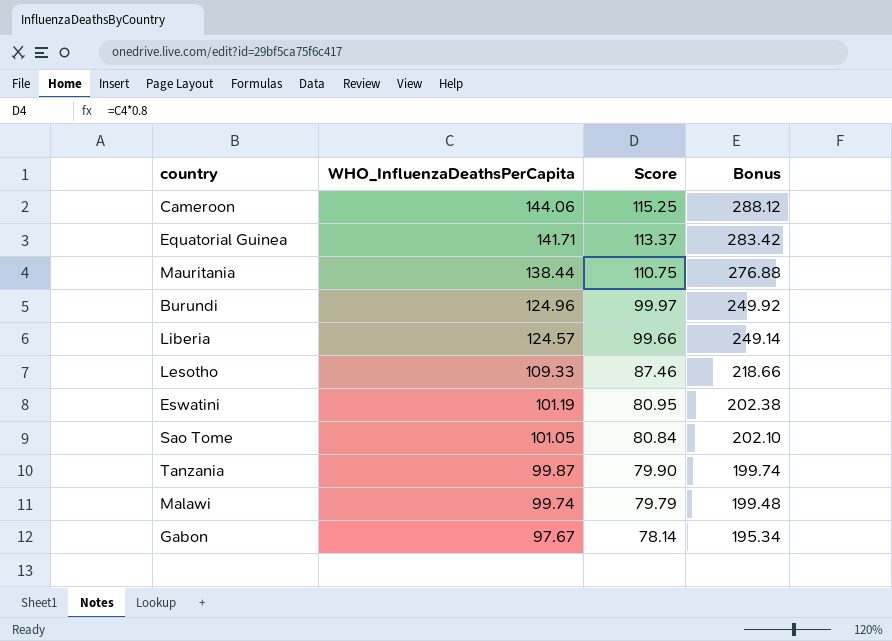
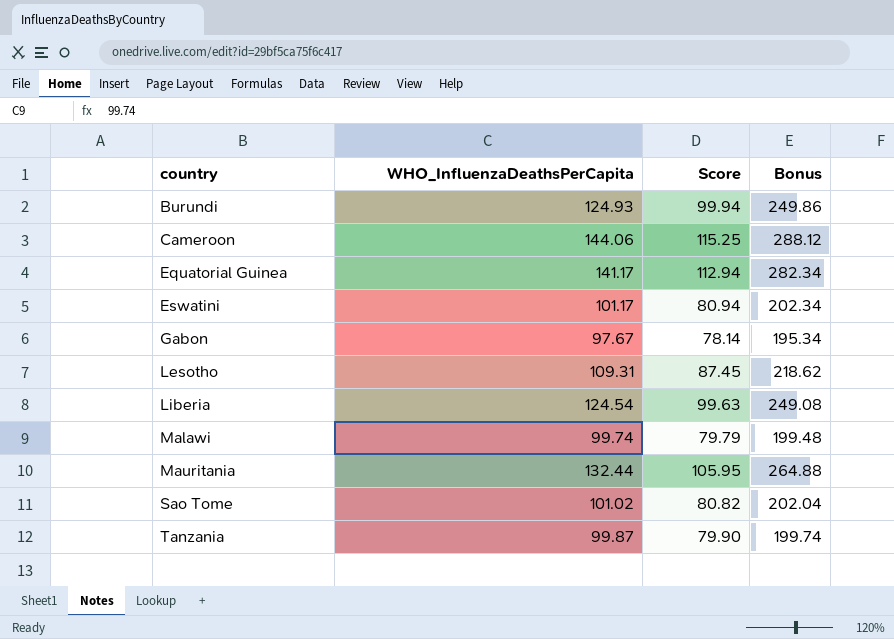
row order: WHO_InfluenzaDeathsPerCapita descending -> country ascending
Burundi | WHO_InfluenzaDeathsPerCapita: 124.96 -> 124.93
Burundi | Score: 99.97 -> 99.94
Burundi | Bonus: 249.92 -> 249.86
Equatorial Guinea | WHO_InfluenzaDeathsPerCapita: 141.71 -> 141.17
Equatorial Guinea | Score: 113.37 -> 112.94
Equatorial Guinea | Bonus: 283.42 -> 282.34
Eswatini | WHO_InfluenzaDeathsPerCapita: 101.19 -> 101.17
Eswatini | Score: 80.95 -> 80.94
Eswatini | Bonus: 202.38 -> 202.34
Lesotho | WHO_InfluenzaDeathsPerCapita: 109.33 -> 109.31
Lesotho | Score: 87.46 -> 87.45
Lesotho | Bonus: 218.66 -> 218.62
Liberia | WHO_InfluenzaDeathsPerCapita: 124.57 -> 124.54
Liberia | Score: 99.66 -> 99.63
Liberia | Bonus: 249.14 -> 249.08
Mauritania | WHO_InfluenzaDeathsPerCapita: 138.44 -> 132.44
Mauritania | Score: 110.75 -> 105.95
Mauritania | Bonus: 276.88 -> 264.88
Sao Tome | WHO_InfluenzaDeathsPerCapita: 101.05 -> 101.02
Sao Tome | Score: 80.84 -> 80.82
Sao Tome | Bonus: 202.10 -> 202.04

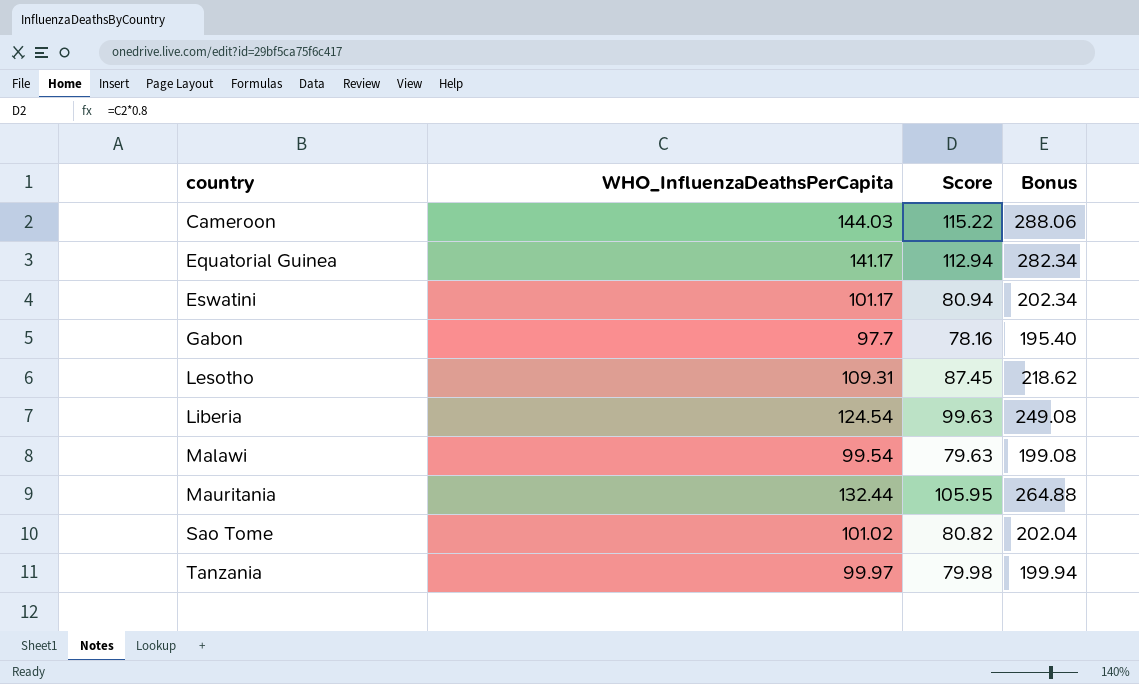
row Burundi: 124.93 | 99.94 | 249.86 -> none
Cameroon | WHO_InfluenzaDeathsPerCapita: 144.06 -> 144.03
Cameroon | Score: 115.25 -> 115.22
Cameroon | Bonus: 288.12 -> 288.06
Gabon | WHO_InfluenzaDeathsPerCapita: 97.67 -> 97.7
Gabon | Score: 78.14 -> 78.16
Gabon | Bonus: 195.34 -> 195.40
Malawi | WHO_InfluenzaDeathsPerCapita: 99.74 -> 99.54
Malawi | Score: 79.79 -> 79.63
Malawi | Bonus: 199.48 -> 199.08
Tanzania | WHO_InfluenzaDeathsPerCapita: 99.87 -> 99.97
Tanzania | Score: 79.90 -> 79.98
Tanzania | Bonus: 199.74 -> 199.94

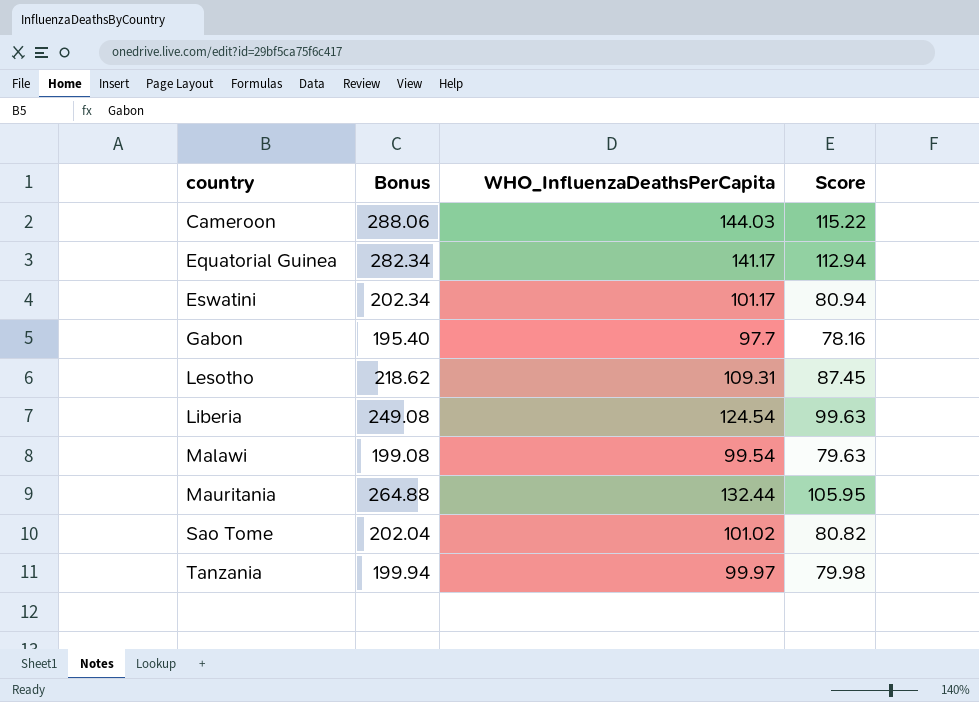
column Bonus | position: 4 -> 2

